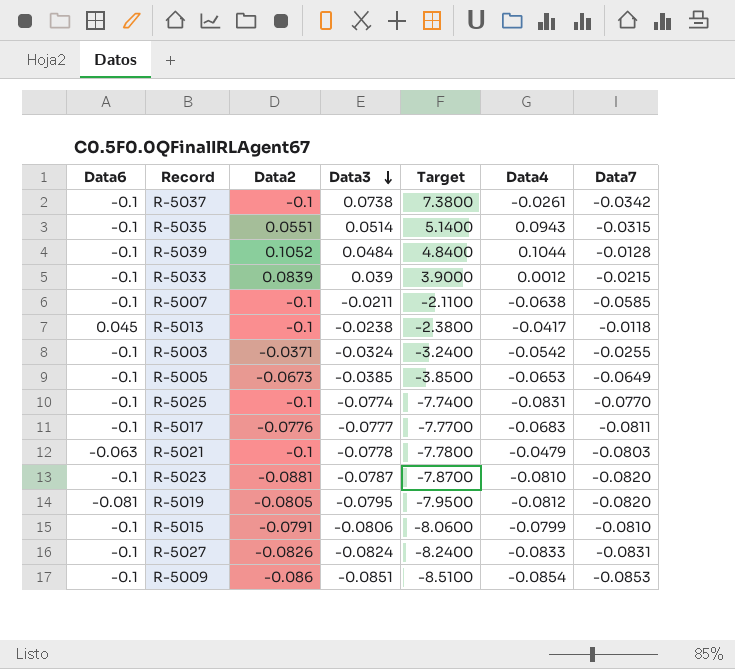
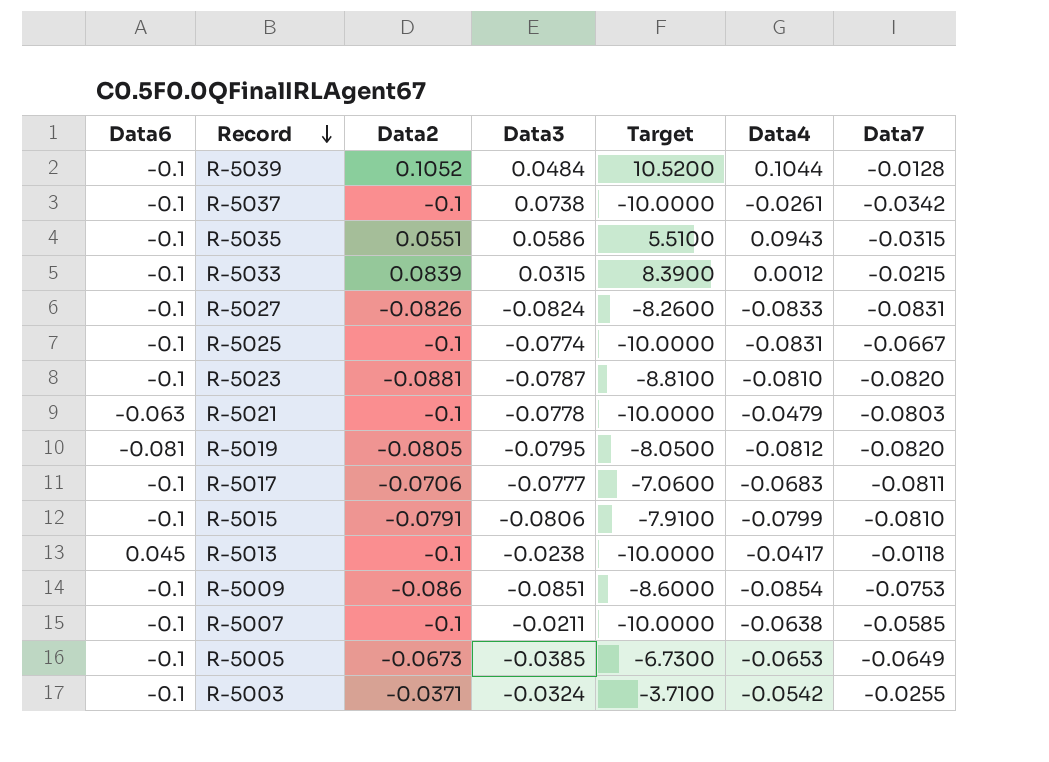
row order: Data3 descending -> Record descending
column Target | formula: [Data3] * 100 -> [Data2] * 100
R-5035 | Data3: 0.0514 -> 0.0586
R-5033 | Data3: 0.039 -> 0.0315
R-5025 | Data7: -0.0770 -> -0.0667
R-5017 | Data2: -0.0776 -> -0.0706
R-5009 | Data7: -0.0853 -> -0.0753

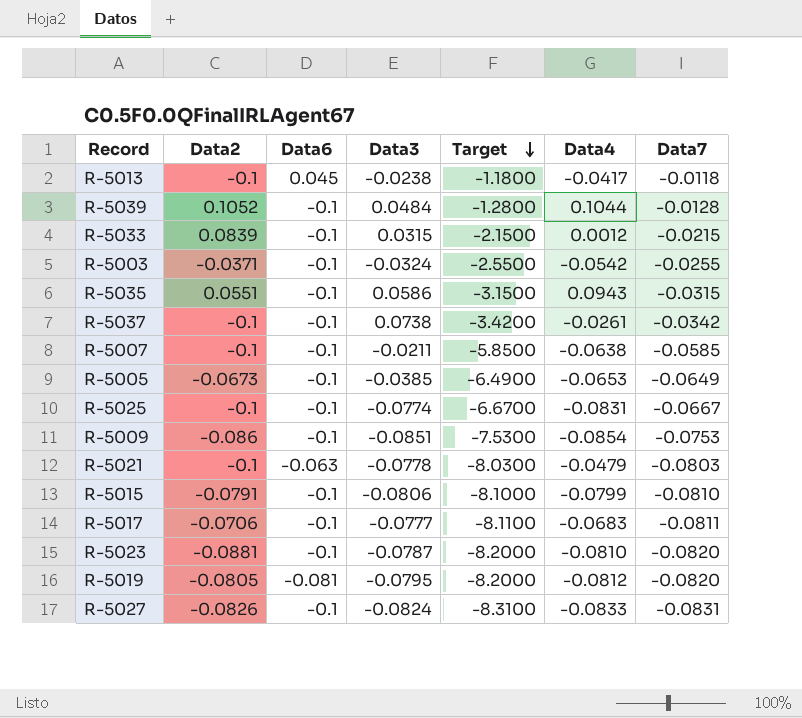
row order: Record descending -> Target descending
column Data6 | position: 1 -> 3
column Target | formula: [Data2] * 100 -> [Data7] * 100

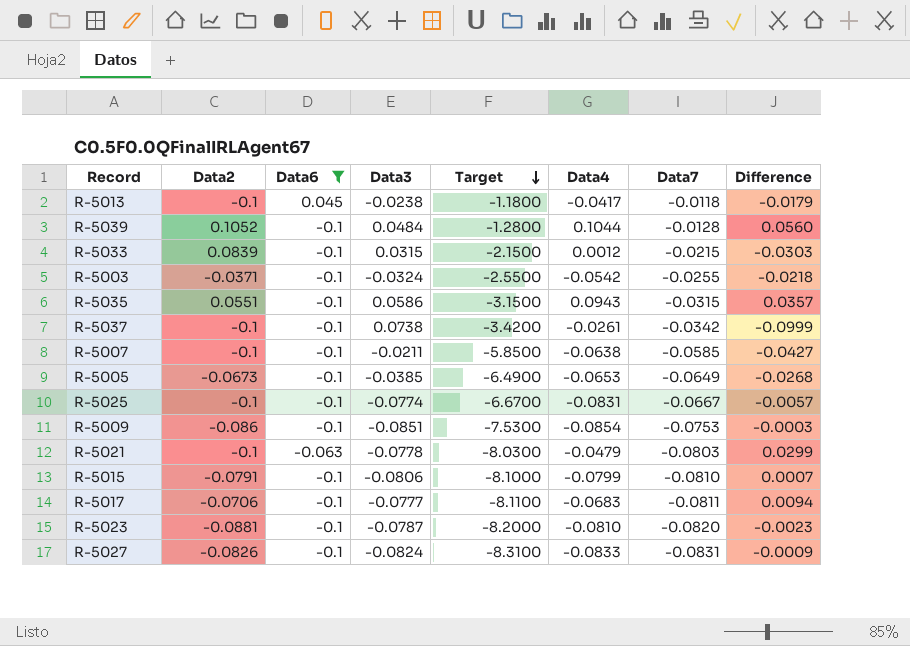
filter: none -> Data6 != -0.081
column Difference | formula: none -> [Data4] - [Data3]

